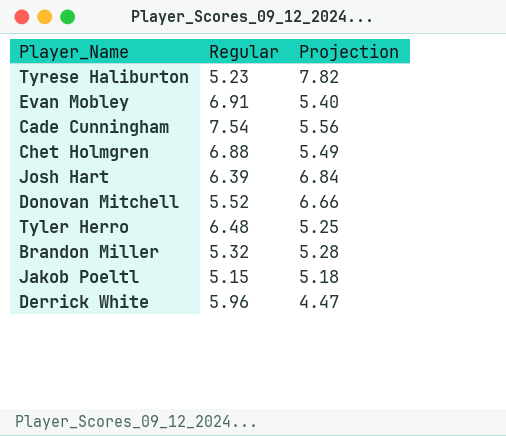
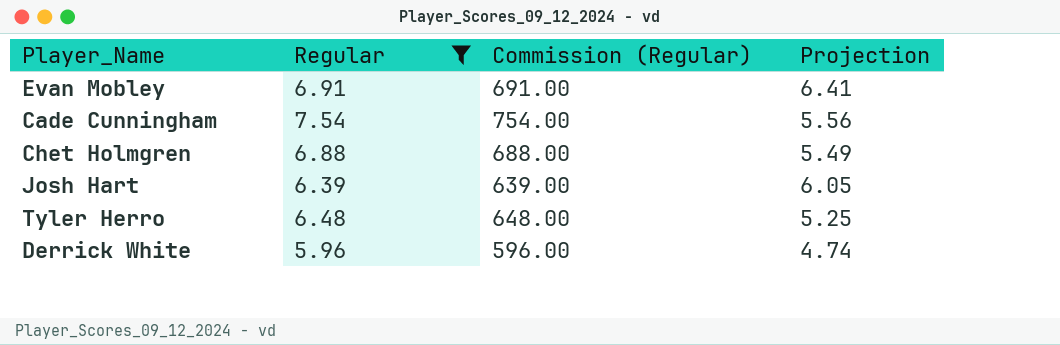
filter: none -> Regular >= 5.96
column Commission (Regular) | formula: none -> [Regular] * 100
Evan Mobley | Projection: 5.40 -> 6.41
Josh Hart | Projection: 6.84 -> 6.05
Derrick White | Projection: 4.47 -> 4.74

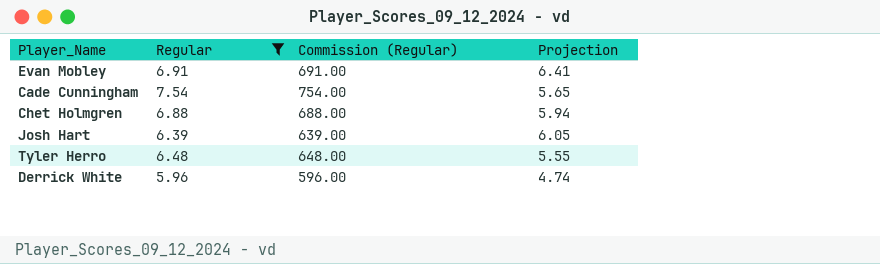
Cade Cunningham | Projection: 5.56 -> 5.65
Chet Holmgren | Projection: 5.49 -> 5.94
Tyler Herro | Projection: 5.25 -> 5.55

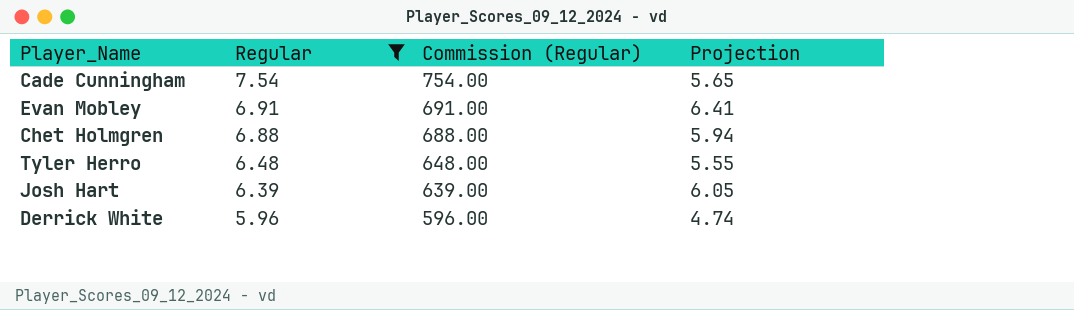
row order: none -> Regular descending

